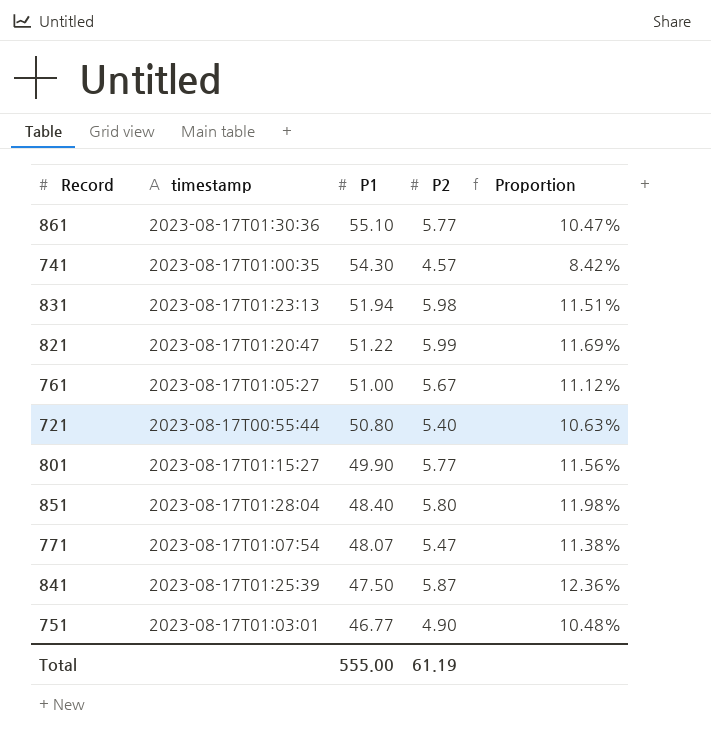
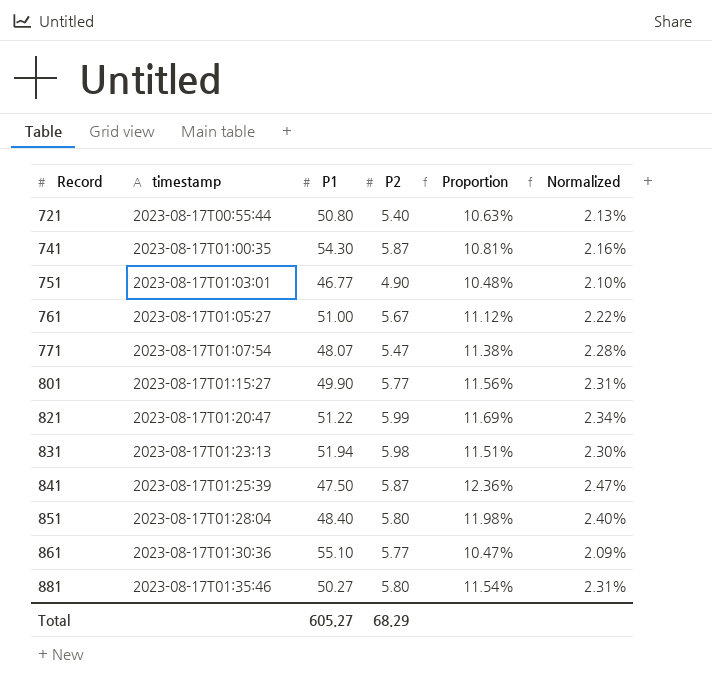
row order: P1 descending -> Record ascending
column Normalized | formula: none -> [Proportion] * 0.2
741 | P2: 4.57 -> 5.87
741 | Proportion: 8.42% -> 10.81%
row 881: none -> 2023-08-17T01:35:46 | 50.27 | 5.80 | 11.54% | 2.31%
Total | P1: 555.00 -> 605.27
Total | P2: 61.19 -> 68.29

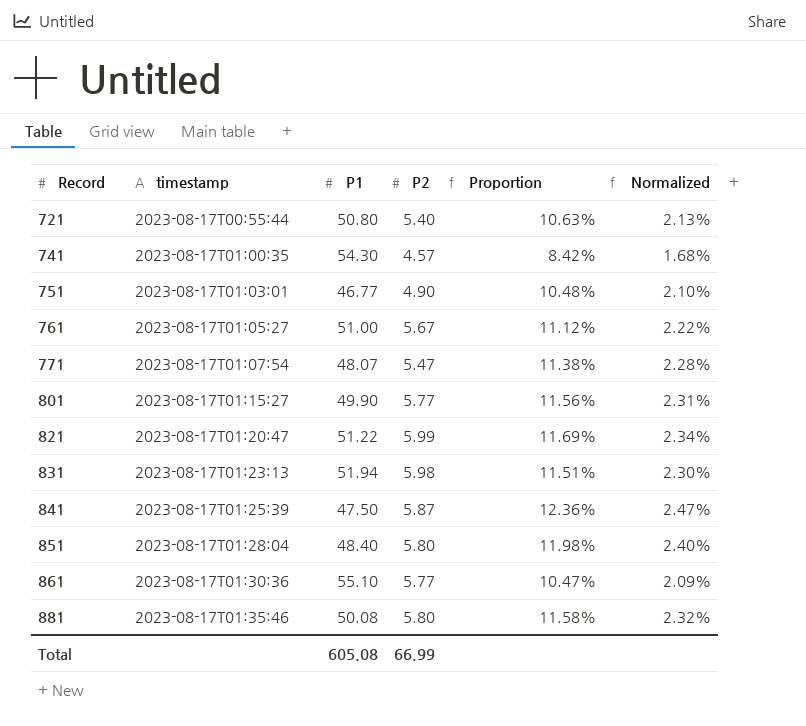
741 | P2: 5.87 -> 4.57
741 | Proportion: 10.81% -> 8.42%
741 | Normalized: 2.16% -> 1.68%
881 | P1: 50.27 -> 50.08
881 | Proportion: 11.54% -> 11.58%
881 | Normalized: 2.31% -> 2.32%
Total | P1: 605.27 -> 605.08
Total | P2: 68.29 -> 66.99

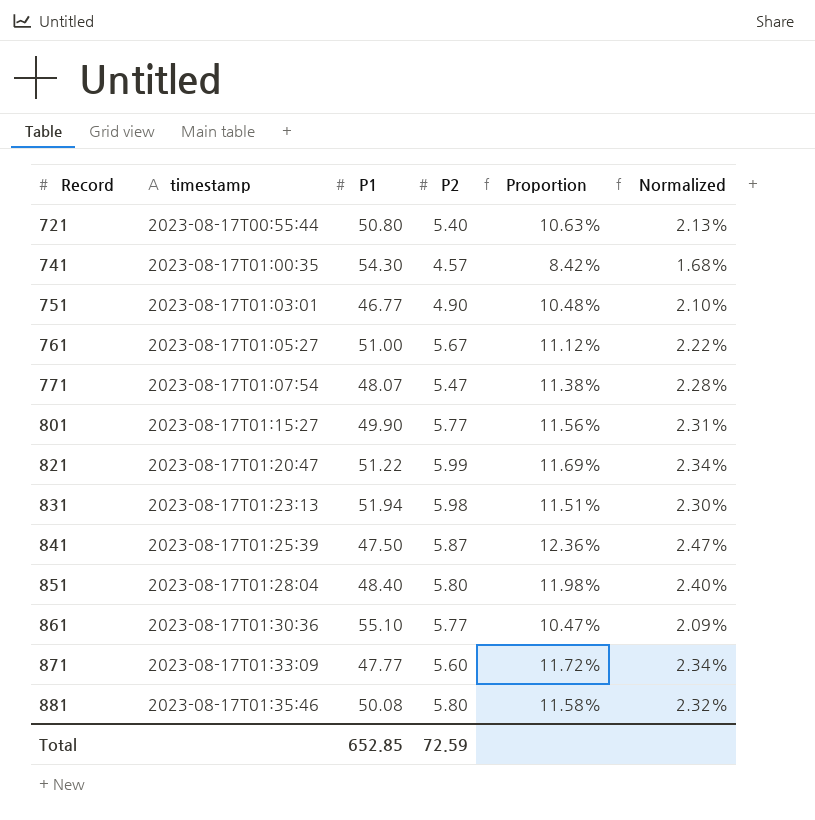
row 871: none -> 2023-08-17T01:33:09 | 47.77 | 5.60 | 11.72% | 2.34%
Total | P1: 605.08 -> 652.85
Total | P2: 66.99 -> 72.59

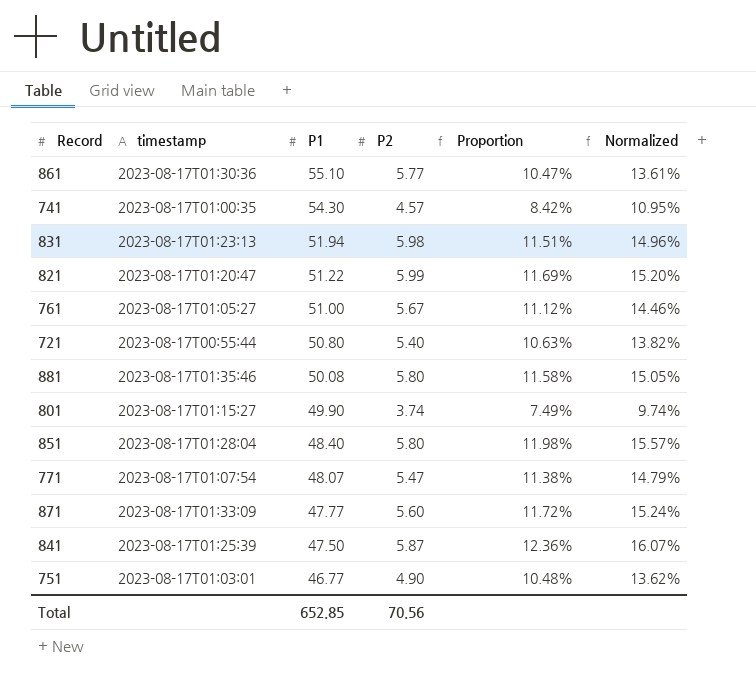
row order: Record ascending -> P1 descending
column Normalized | formula: [Proportion] * 0.2 -> [Proportion] * 1.3
801 | P2: 5.77 -> 3.74
801 | Proportion: 11.56% -> 7.49%
Total | P2: 72.59 -> 70.56

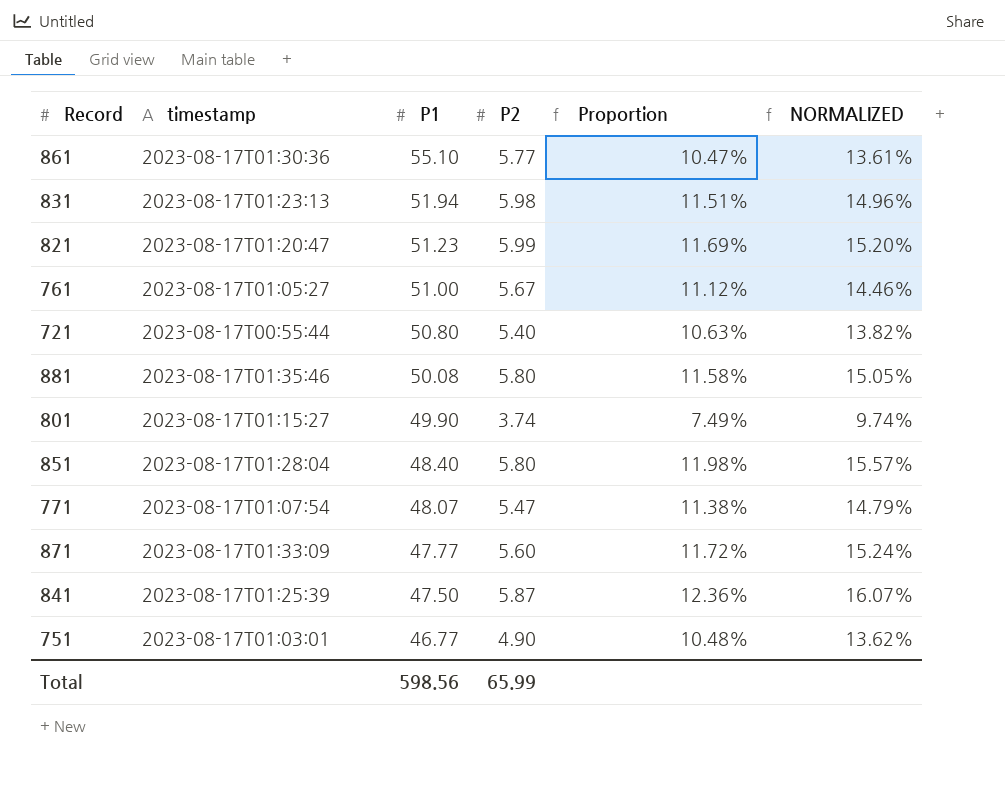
column name: Normalized -> NORMALIZED
row 741: 2023-08-17T01:00:35 | 54.30 | 4.57 | 8.42% | 10.95% -> none
821 | P1: 51.22 -> 51.23
Total | P1: 652.85 -> 598.56
Total | P2: 70.56 -> 65.99

